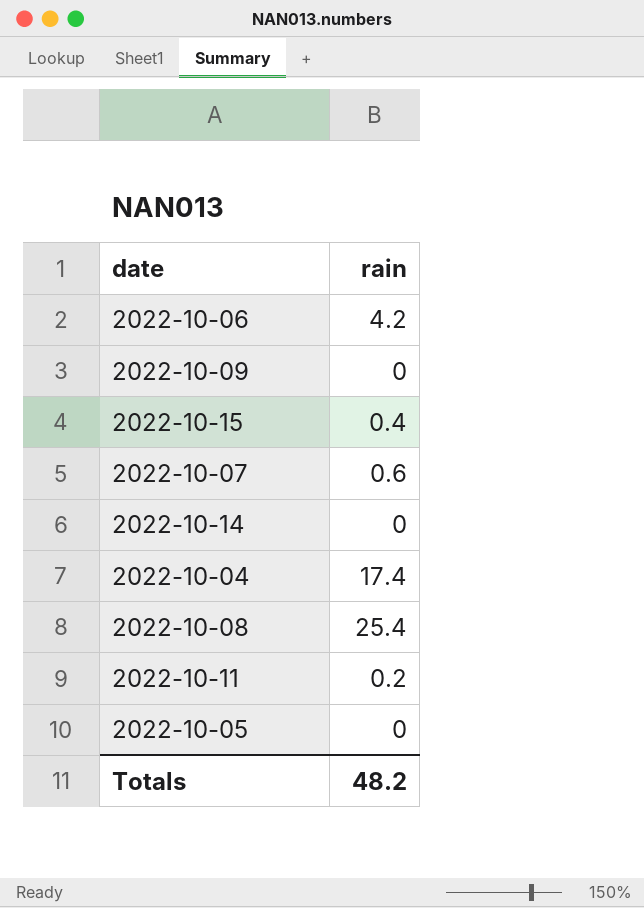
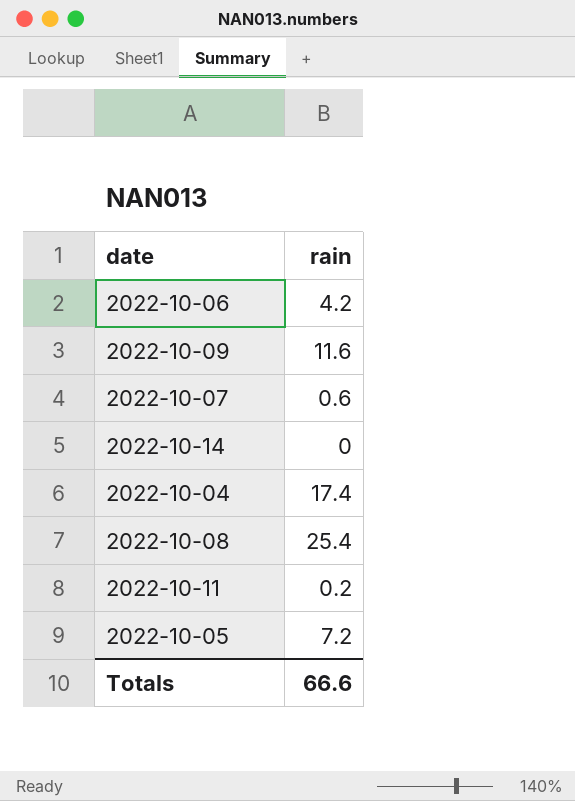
row 2022-10-15: 0.4 -> none
2022-10-09 | rain: 0 -> 11.6
2022-10-05 | rain: 0 -> 7.2
Totals | rain: 48.2 -> 66.6

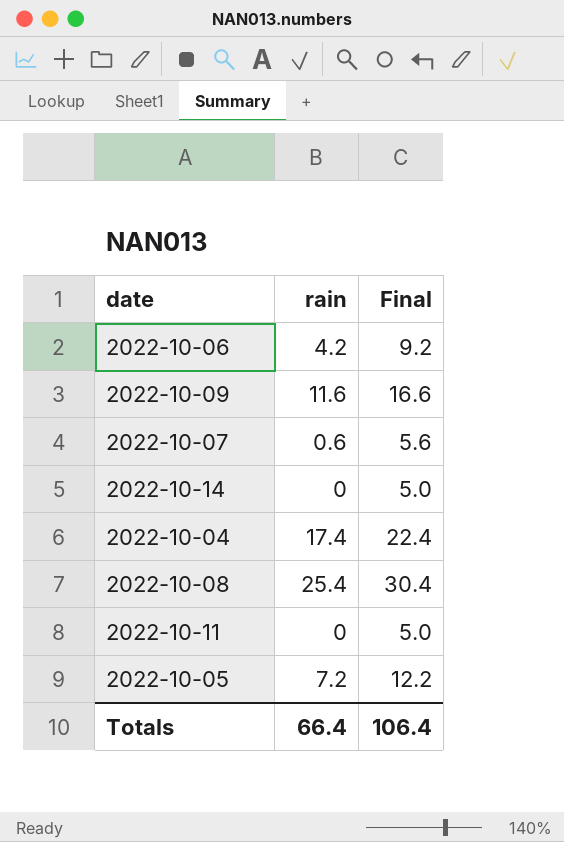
column Final | formula: none -> [rain] + 5
2022-10-11 | rain: 0.2 -> 0
Totals | rain: 66.6 -> 66.4

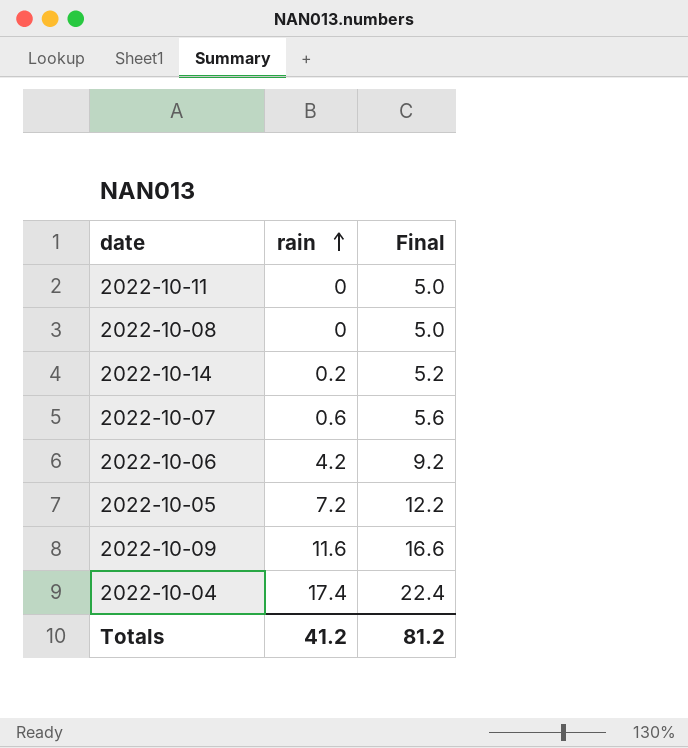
row order: none -> rain ascending
2022-10-08 | rain: 25.4 -> 0
2022-10-08 | Final: 30.4 -> 5.0
2022-10-14 | rain: 0 -> 0.2
2022-10-14 | Final: 5.0 -> 5.2
Totals | rain: 66.4 -> 41.2
Totals | Final: 106.4 -> 81.2

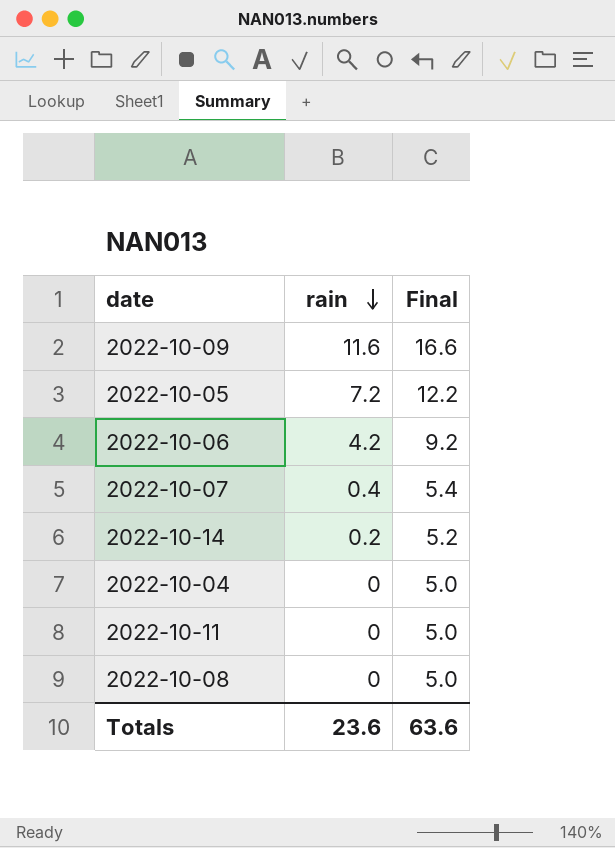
row order: rain ascending -> rain descending
2022-10-07 | rain: 0.6 -> 0.4
2022-10-07 | Final: 5.6 -> 5.4
2022-10-04 | rain: 17.4 -> 0
2022-10-04 | Final: 22.4 -> 5.0
Totals | rain: 41.2 -> 23.6
Totals | Final: 81.2 -> 63.6

